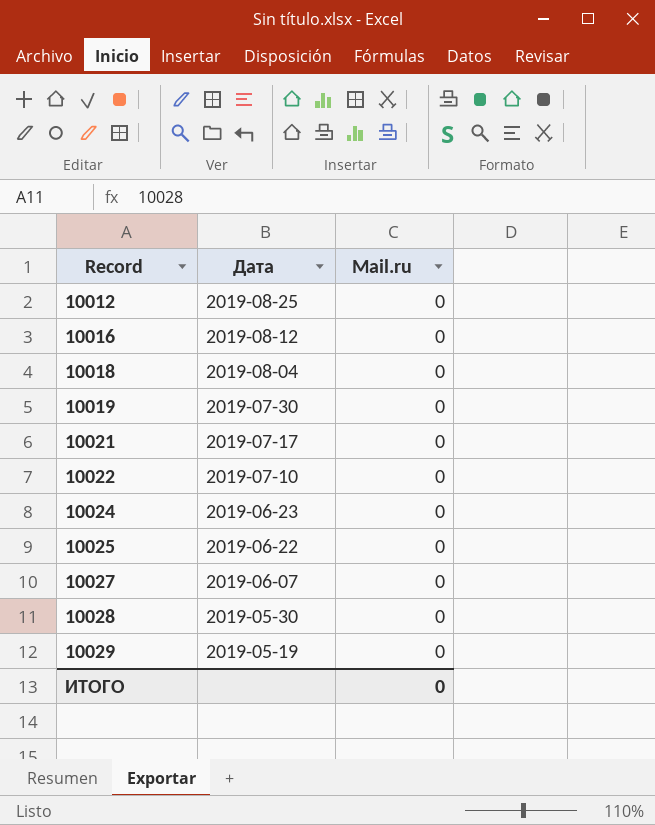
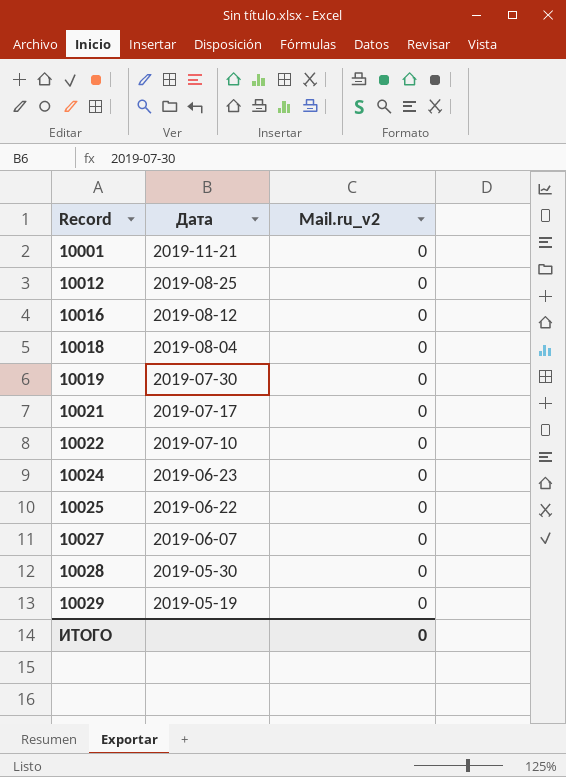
column name: Mail.ru -> Mail.ru_v2
row 10001: none -> 2019-11-21 | 0

